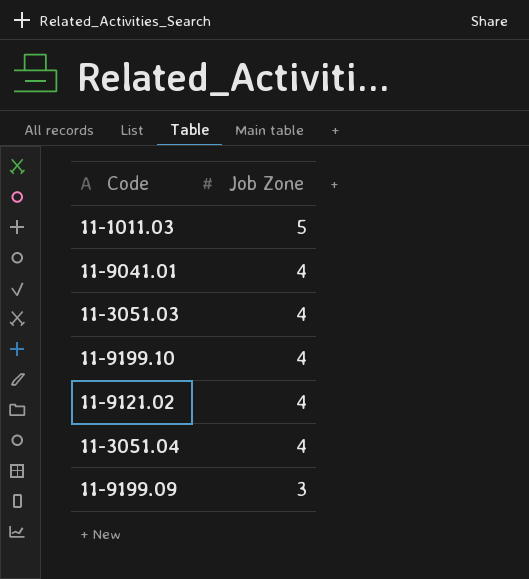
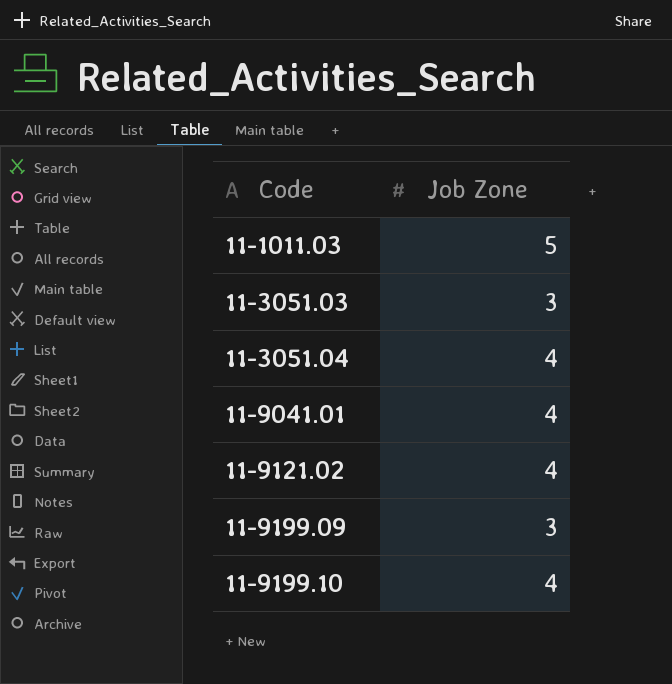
row order: Job Zone descending -> Code ascending
11-3051.03 | Job Zone: 4 -> 3

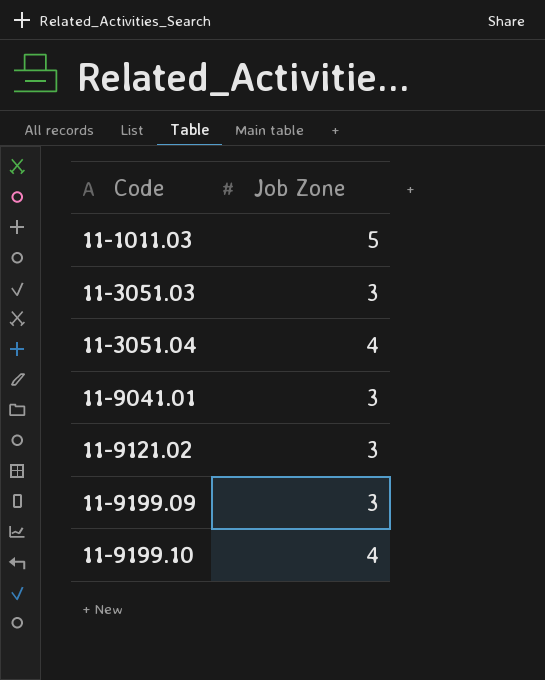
11-9041.01 | Job Zone: 4 -> 3
11-9121.02 | Job Zone: 4 -> 3

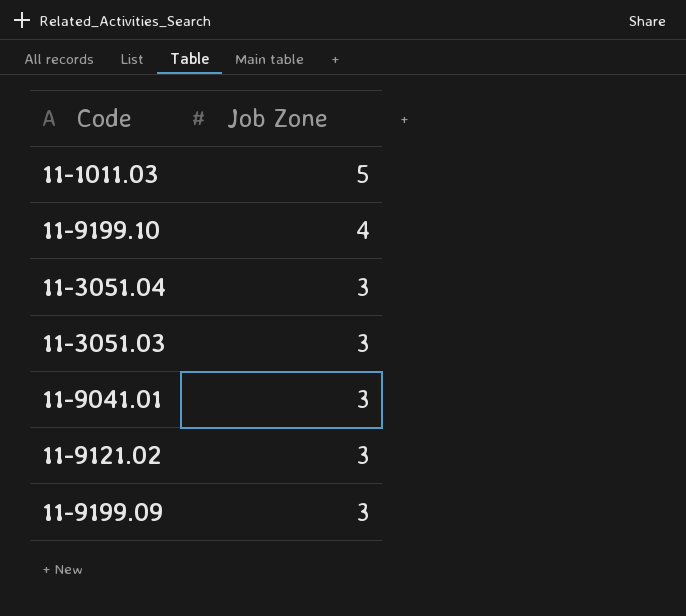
row order: Code ascending -> Job Zone descending
11-3051.04 | Job Zone: 4 -> 3

